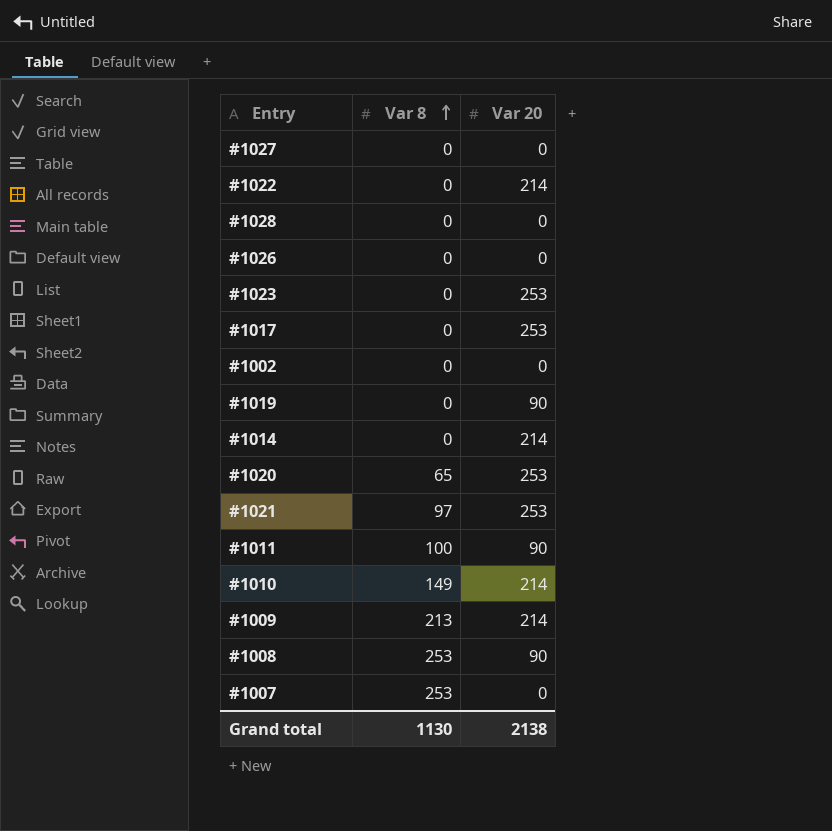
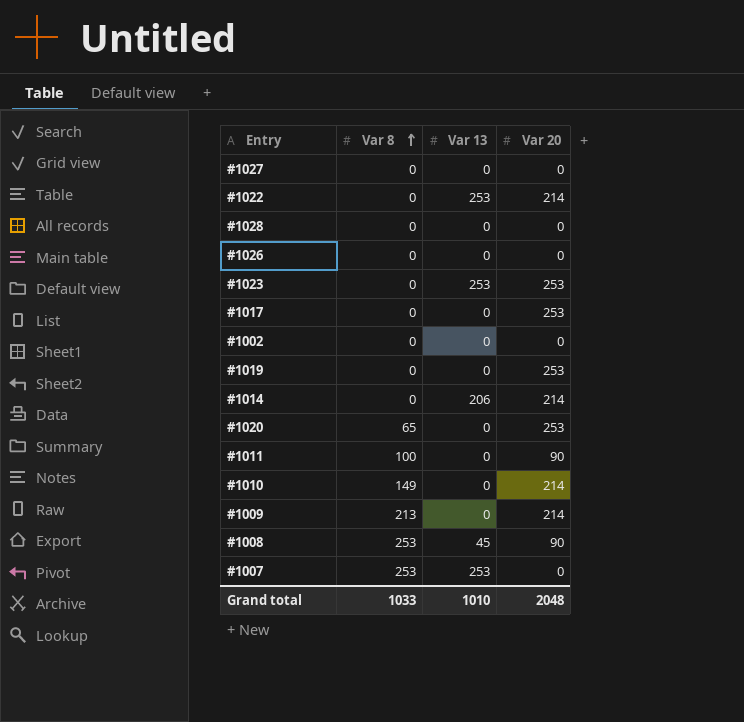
column Var 13 | position: none -> 3
row #1021: 97 | 253 -> none
#1019 | Var 20: 90 -> 253
Grand total | Var 8: 1130 -> 1033
Grand total | Var 20: 2138 -> 2048

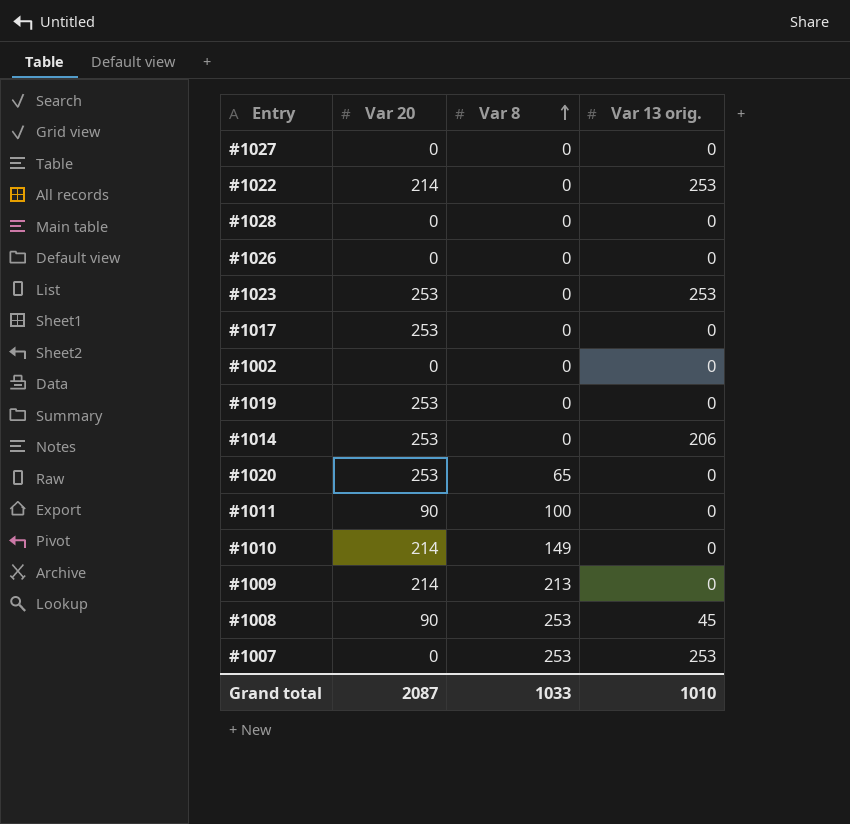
column Var 20 | position: 4 -> 2
column name: Var 13 -> Var 13 orig.
#1014 | Var 20: 214 -> 253
Grand total | Var 20: 2048 -> 2087

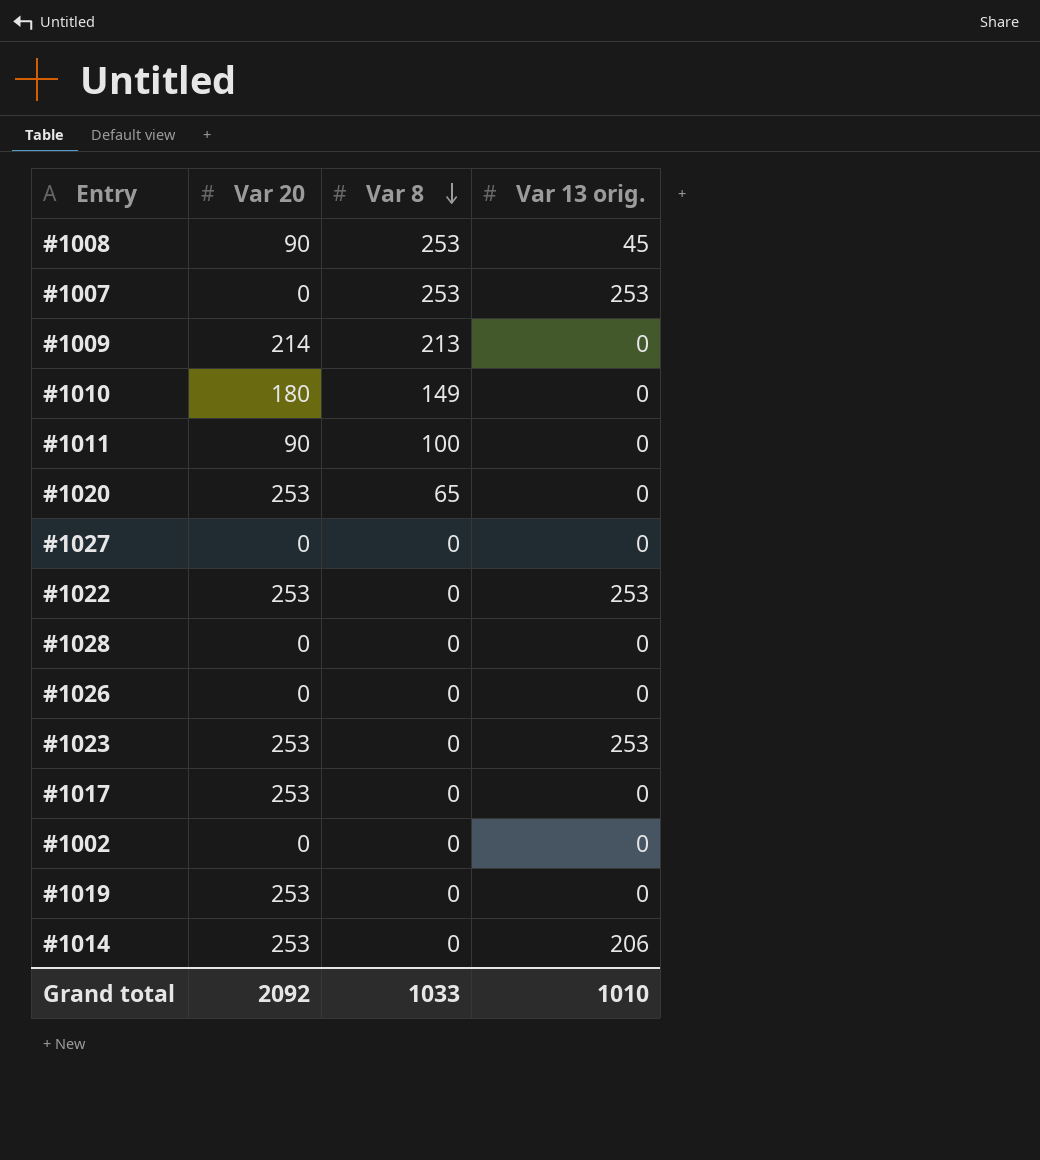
row order: Var 8 ascending -> Var 8 descending
#1010 | Var 20: 214 -> 180
#1022 | Var 20: 214 -> 253
Grand total | Var 20: 2087 -> 2092

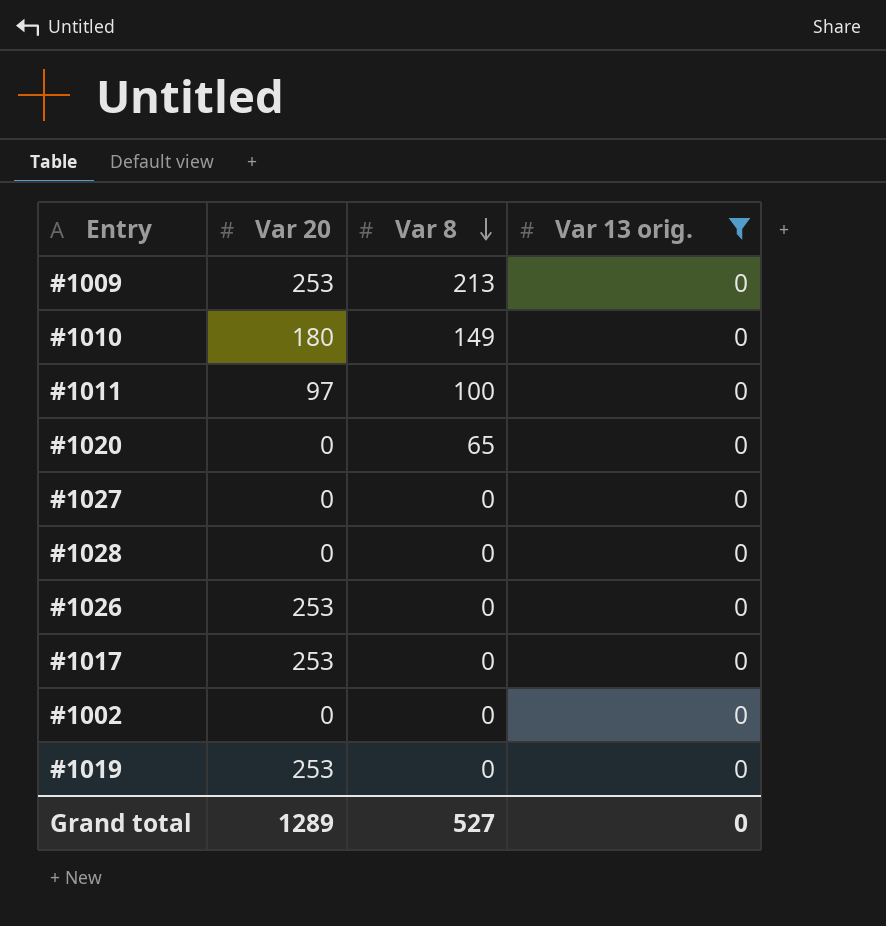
filter: none -> Var 13 orig. = 0
#1009 | Var 20: 214 -> 253
#1011 | Var 20: 90 -> 97
#1020 | Var 20: 253 -> 0
#1026 | Var 20: 0 -> 253
Grand total | Var 20: 2092 -> 1289
Grand total | Var 8: 1033 -> 527
Grand total | Var 13 orig.: 1010 -> 0

